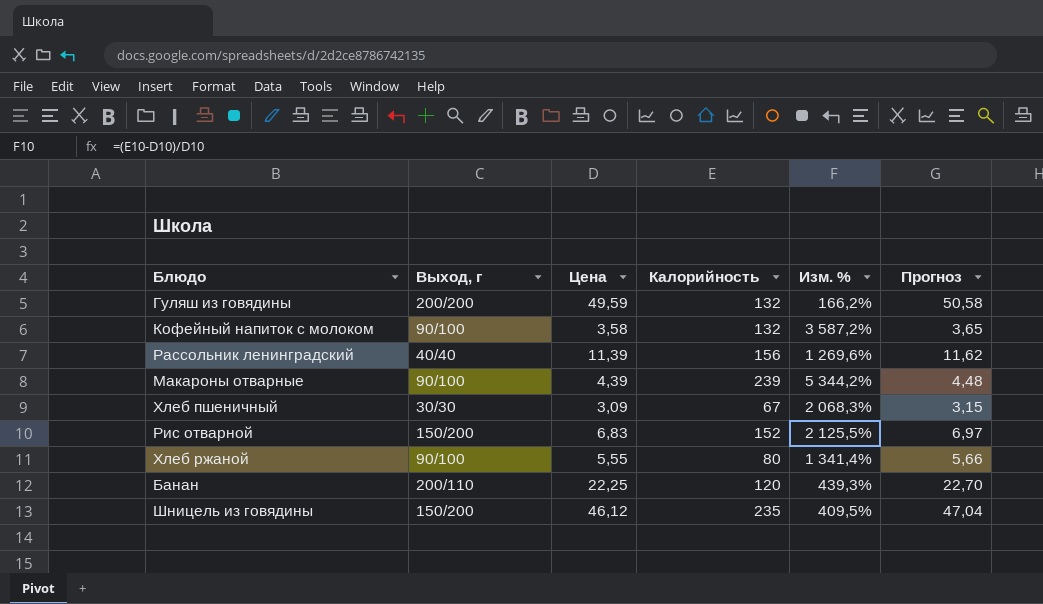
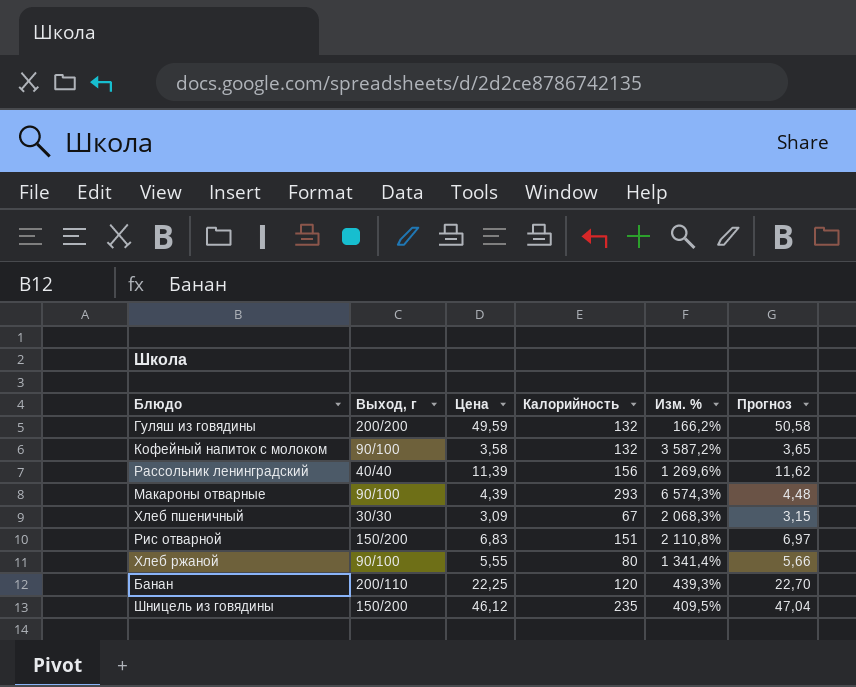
Макароны отварные | Калорийность: 239 -> 293
Макароны отварные | Изм. %: 5 344,2% -> 6 574,3%
Рис отварной | Калорийность: 152 -> 151
Рис отварной | Изм. %: 2 125,5% -> 2 110,8%

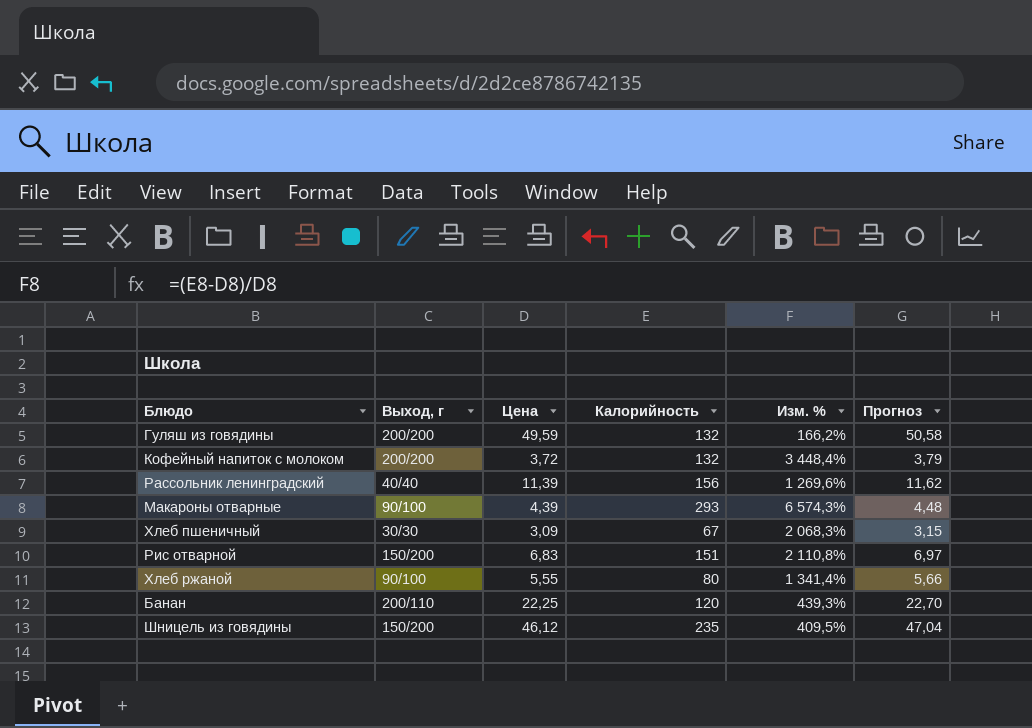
Кофейный напиток с молоком | Выход, г: 90/100 -> 200/200
Кофейный напиток с молоком | Цена: 3,58 -> 3,72
Кофейный напиток с молоком | Изм. %: 3 587,2% -> 3 448,4%
Кофейный напиток с молоком | Прогноз: 3,65 -> 3,79

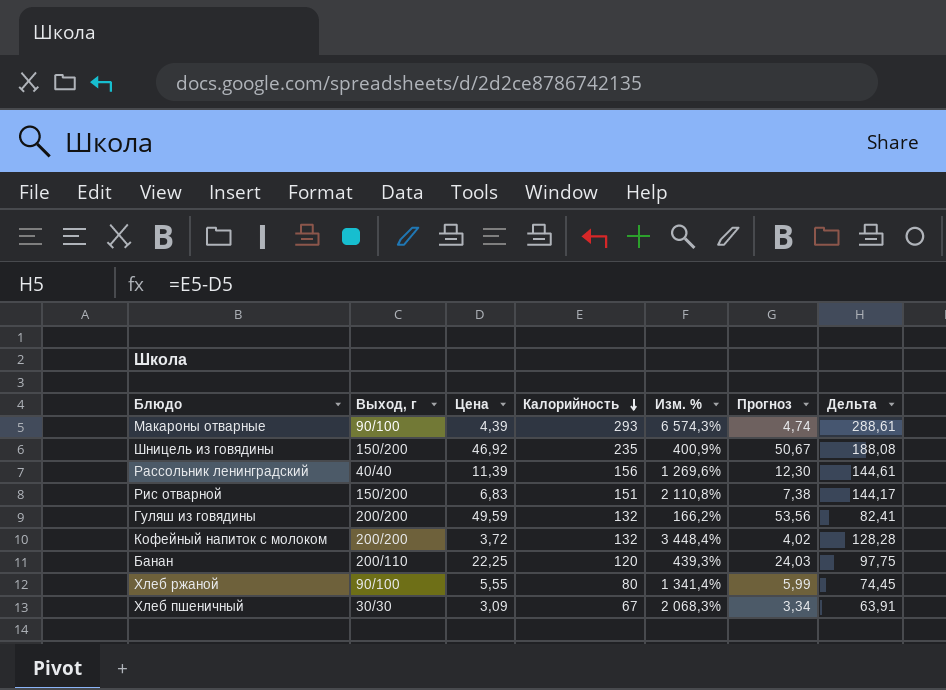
row order: none -> Калорийность descending
column Прогноз | formula: [Цена] * 1,02 -> [Цена] * 1,08
column Дельта | formula: none -> [Калорийность] - [Цена]
Шницель из говядины | Цена: 46,12 -> 46,92
Шницель из говядины | Изм. %: 409,5% -> 400,9%

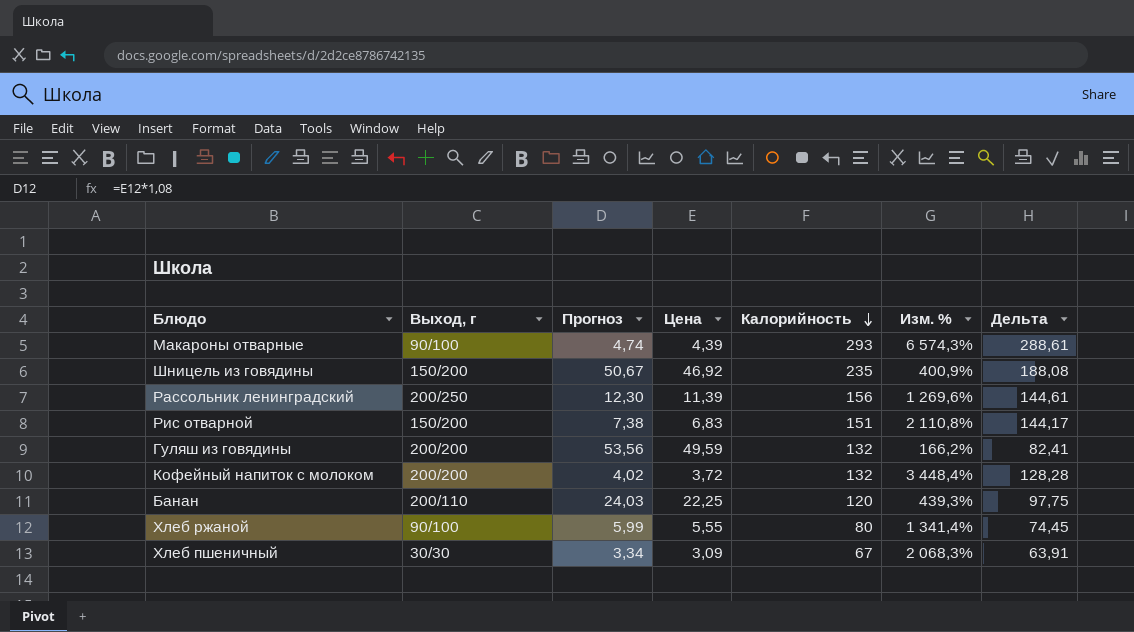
column Прогноз | position: 6 -> 3
Рассольник ленинградский | Выход, г: 40/40 -> 200/250

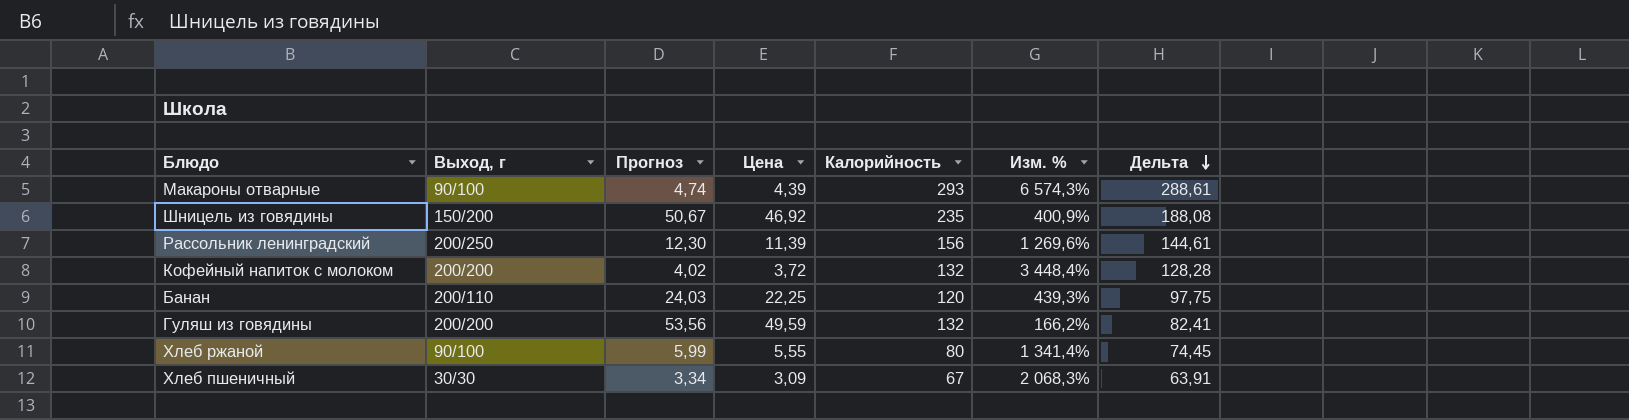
row order: Калорийность descending -> Дельта descending
row Рис отварной: 150/200 | 7,38 | 6,83 | 151 | 2 110,8% | 144,17 -> none

